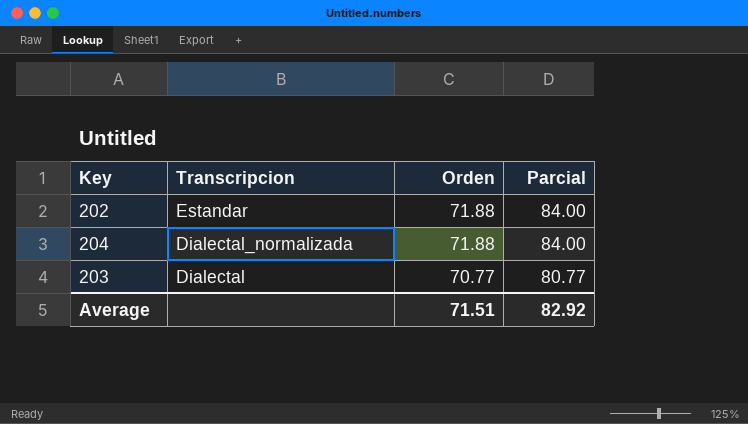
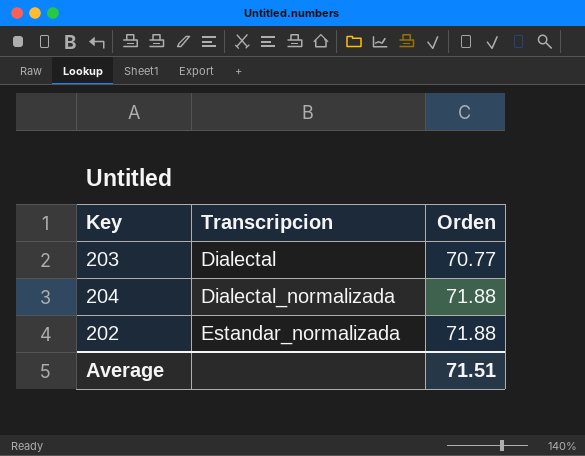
row order: Transcripcion descending -> Transcripcion ascending
column Parcial | position: 4 -> none
202 | Transcripcion: Estandar -> Estandar_normalizada

